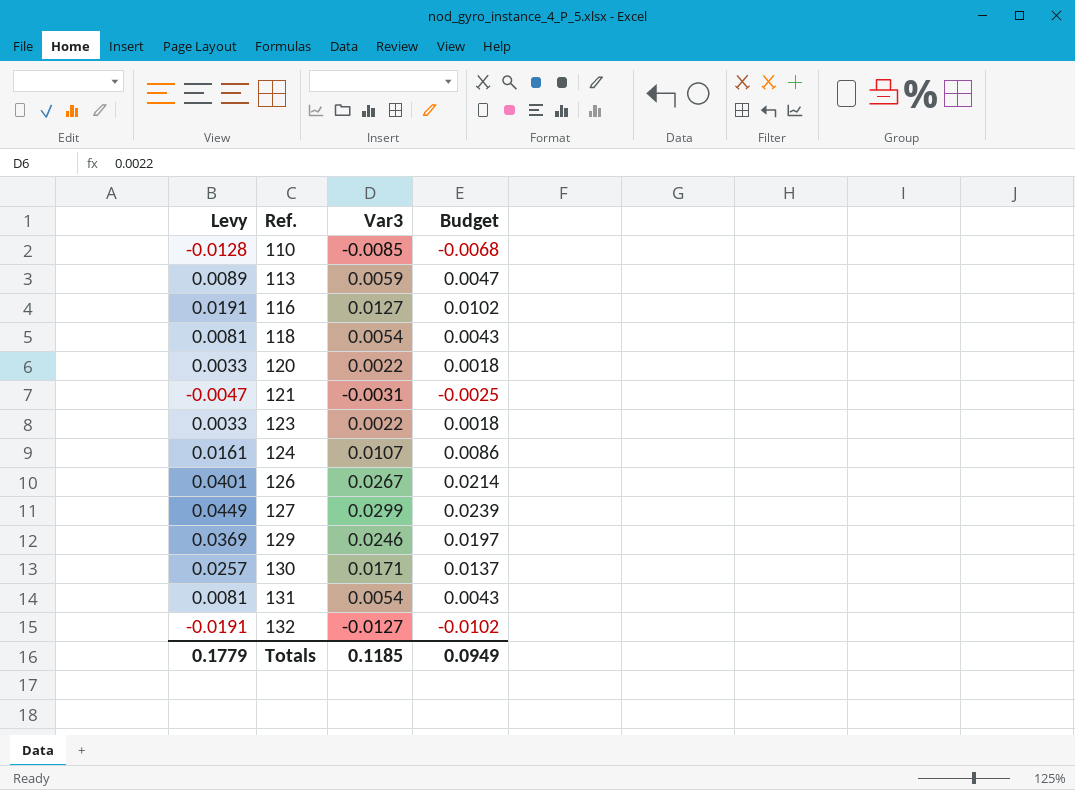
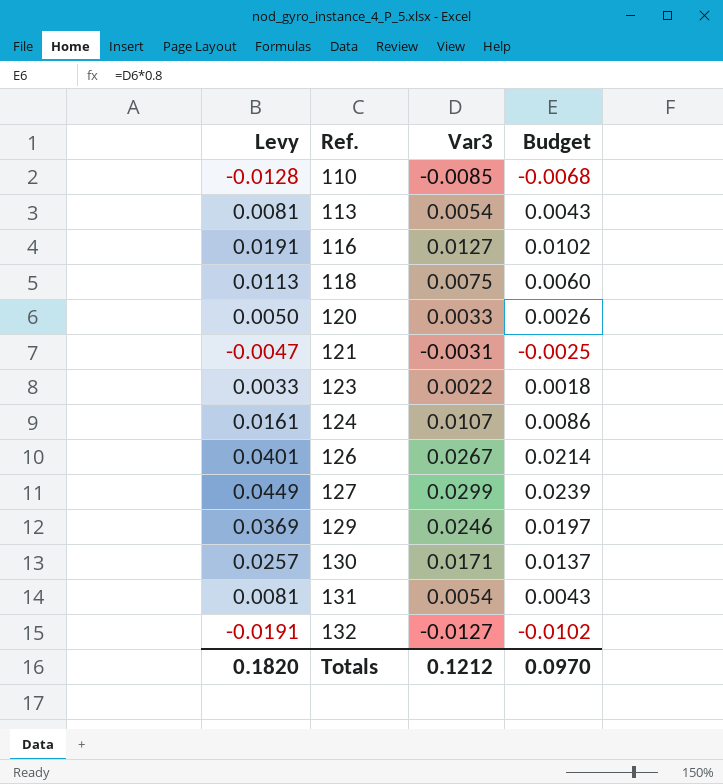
113 | Levy: 0.0089 -> 0.0081
113 | Var3: 0.0059 -> 0.0054
113 | Budget: 0.0047 -> 0.0043
118 | Levy: 0.0081 -> 0.0113
118 | Var3: 0.0054 -> 0.0075
118 | Budget: 0.0043 -> 0.0060
120 | Levy: 0.0033 -> 0.0050
120 | Var3: 0.0022 -> 0.0033
120 | Budget: 0.0018 -> 0.0026
Totals | Levy: 0.1779 -> 0.1820
Totals | Var3: 0.1185 -> 0.1212
Totals | Budget: 0.0949 -> 0.0970

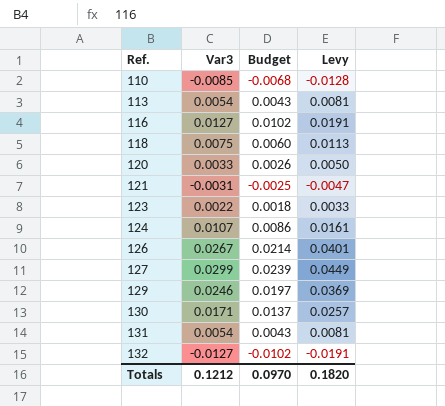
column Levy | position: 1 -> 4

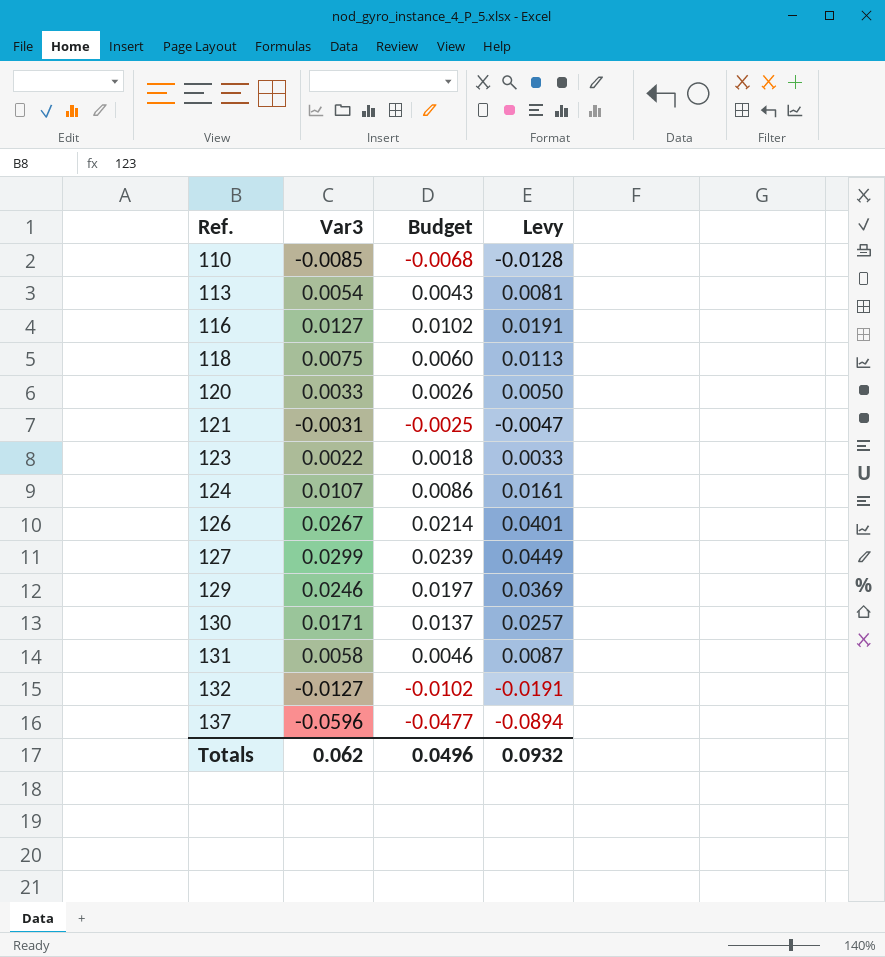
131 | Var3: 0.0054 -> 0.0058
131 | Budget: 0.0043 -> 0.0046
131 | Levy: 0.0081 -> 0.0087
row 137: none -> -0.0596 | -0.0477 | -0.0894
Totals | Var3: 0.1212 -> 0.062
Totals | Budget: 0.0970 -> 0.0496
Totals | Levy: 0.1820 -> 0.0932

